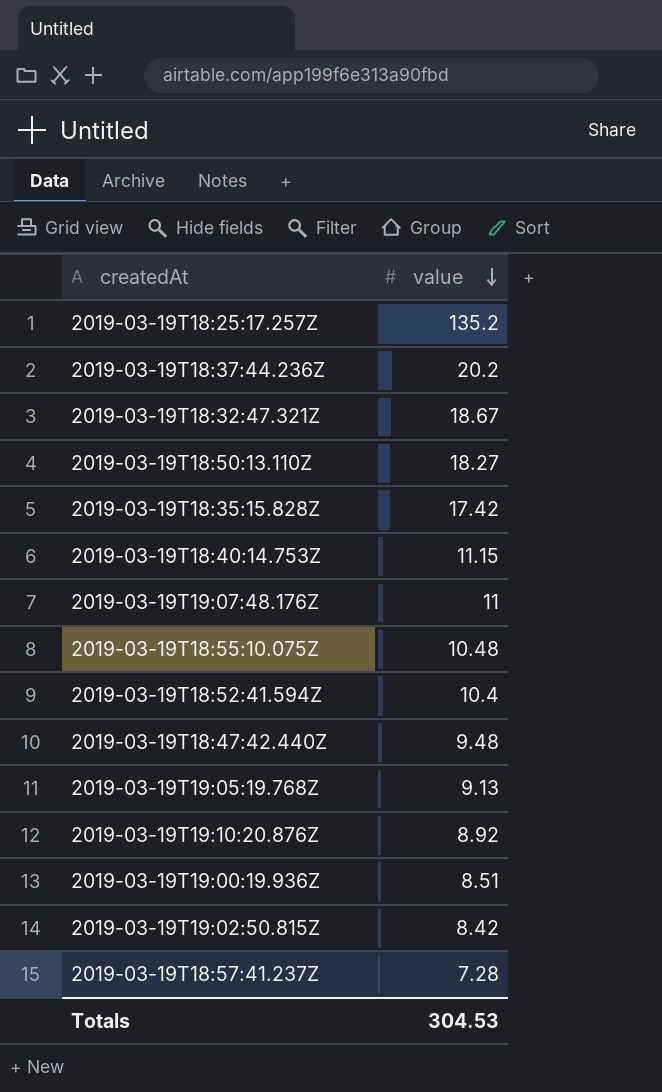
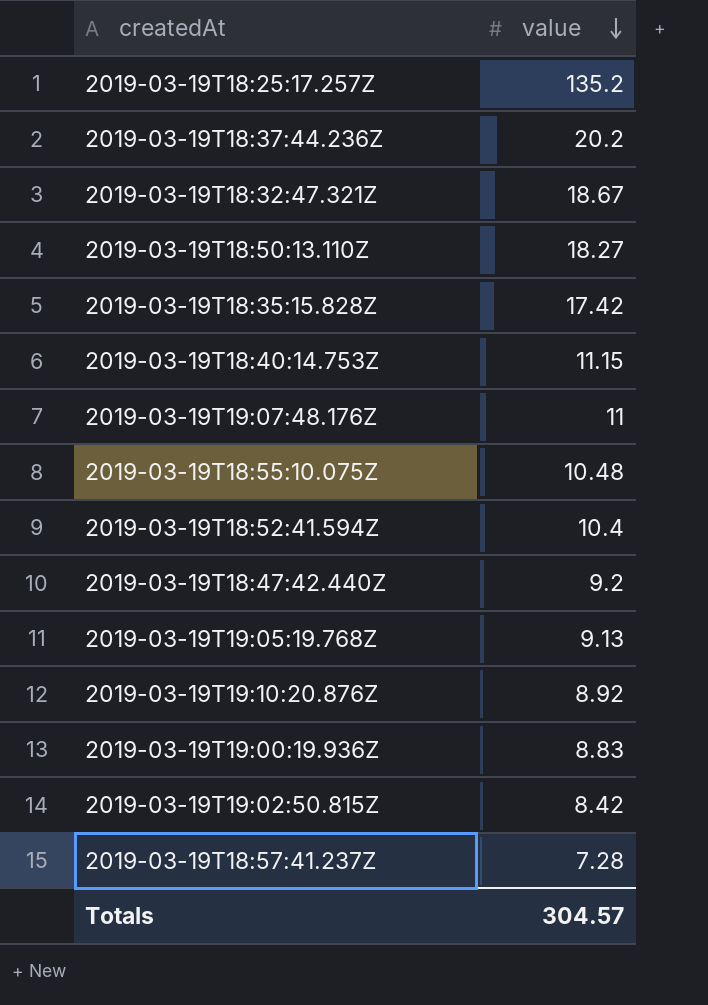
2019-03-19T18:47:42.440Z | value: 9.48 -> 9.2
2019-03-19T19:00:19.936Z | value: 8.51 -> 8.83
Totals | value: 304.53 -> 304.57

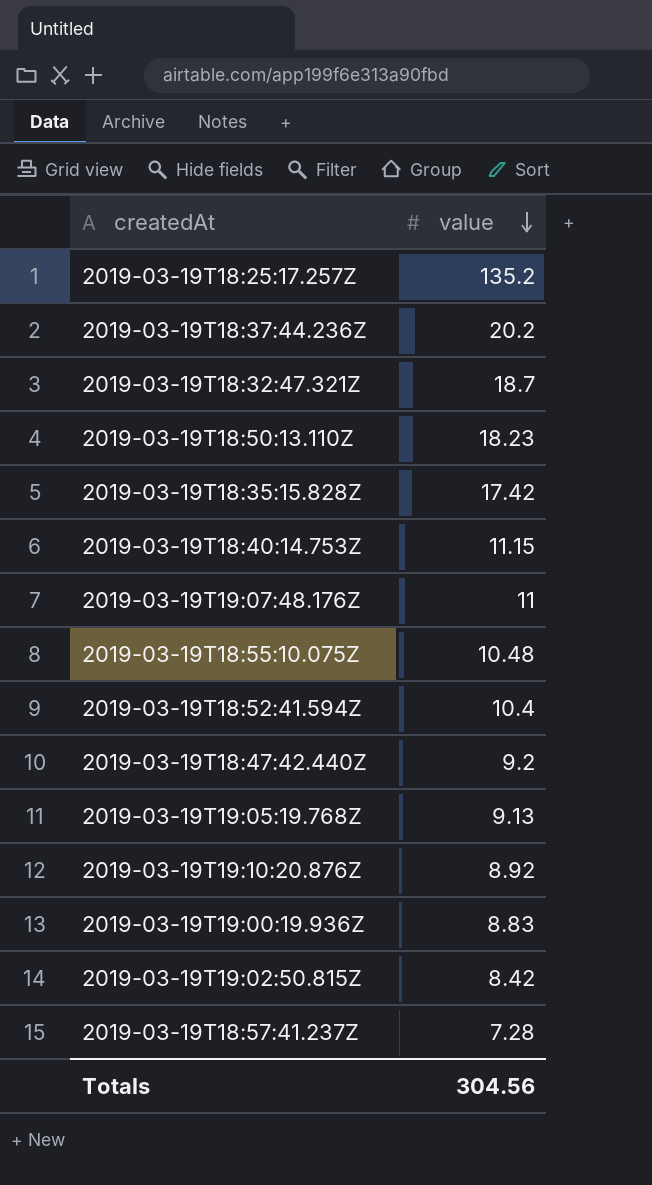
2019-03-19T18:32:47.321Z | value: 18.67 -> 18.7
2019-03-19T18:50:13.110Z | value: 18.27 -> 18.23
Totals | value: 304.57 -> 304.56

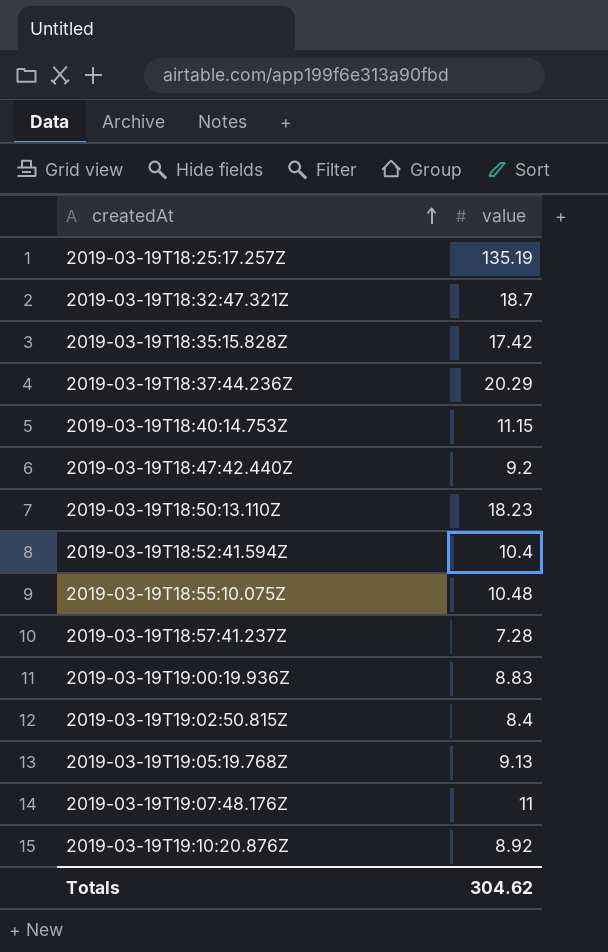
row order: value descending -> createdAt ascending
2019-03-19T18:25:17.257Z | value: 135.2 -> 135.19
2019-03-19T18:37:44.236Z | value: 20.2 -> 20.29
2019-03-19T19:02:50.815Z | value: 8.42 -> 8.4
Totals | value: 304.56 -> 304.62

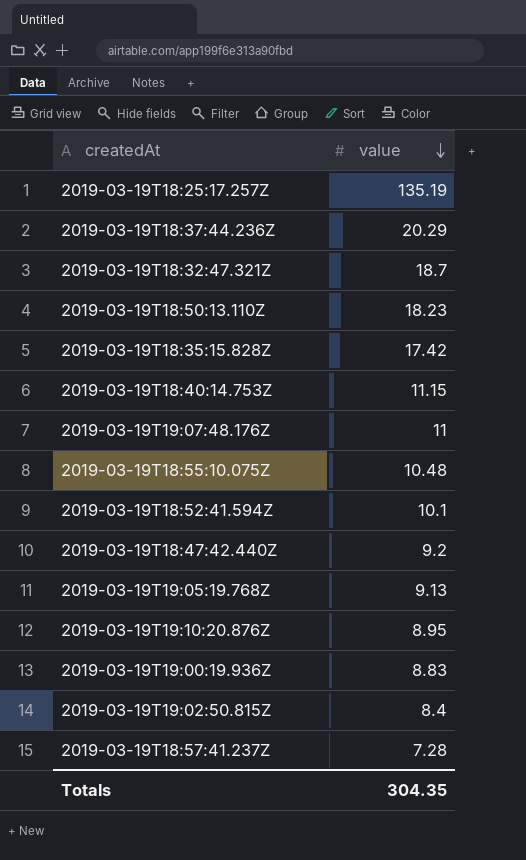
row order: createdAt ascending -> value descending
2019-03-19T18:52:41.594Z | value: 10.4 -> 10.1
2019-03-19T19:10:20.876Z | value: 8.92 -> 8.95
Totals | value: 304.62 -> 304.35

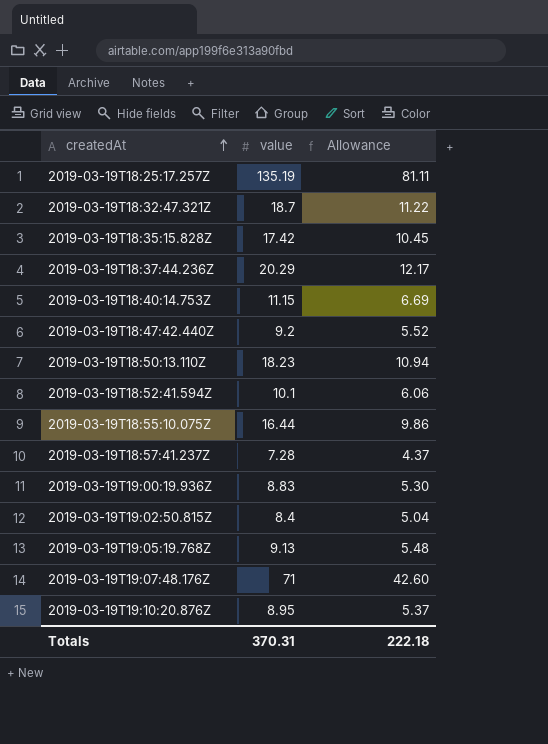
row order: value descending -> createdAt ascending
column Allowance | formula: none -> [value] * 0.6
2019-03-19T18:55:10.075Z | value: 10.48 -> 16.44
2019-03-19T19:07:48.176Z | value: 11 -> 71
Totals | value: 304.35 -> 370.31

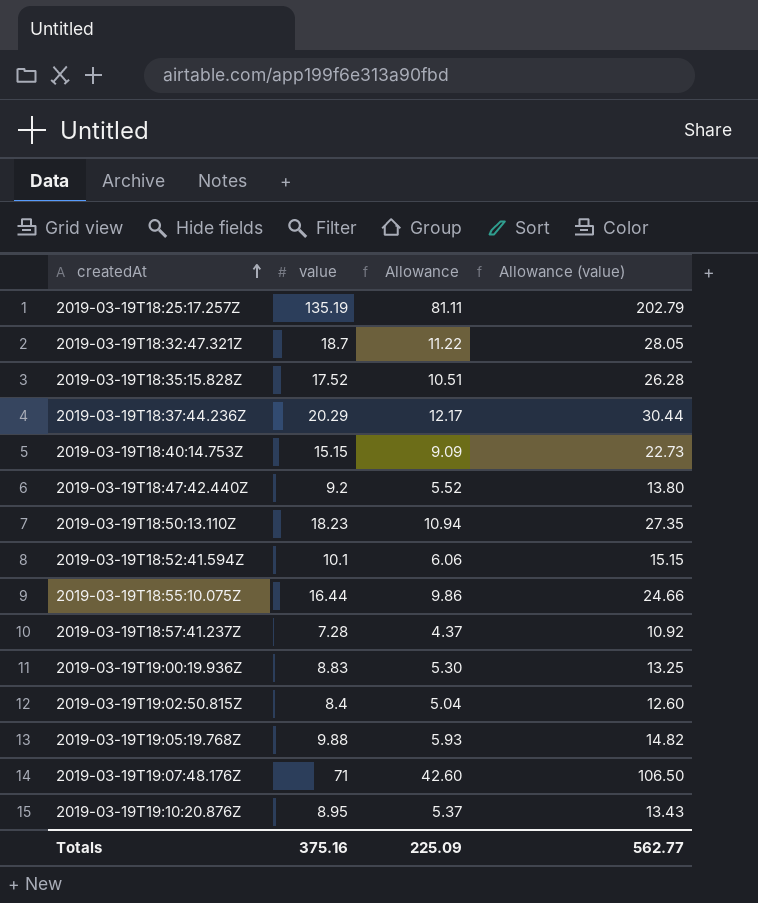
column Allowance (value) | formula: none -> [value] * 1.5
2019-03-19T18:35:15.828Z | value: 17.42 -> 17.52
2019-03-19T18:35:15.828Z | Allowance: 10.45 -> 10.51
2019-03-19T18:40:14.753Z | value: 11.15 -> 15.15
2019-03-19T18:40:14.753Z | Allowance: 6.69 -> 9.09
2019-03-19T19:05:19.768Z | value: 9.13 -> 9.88
2019-03-19T19:05:19.768Z | Allowance: 5.48 -> 5.93
Totals | value: 370.31 -> 375.16
Totals | Allowance: 222.18 -> 225.09

